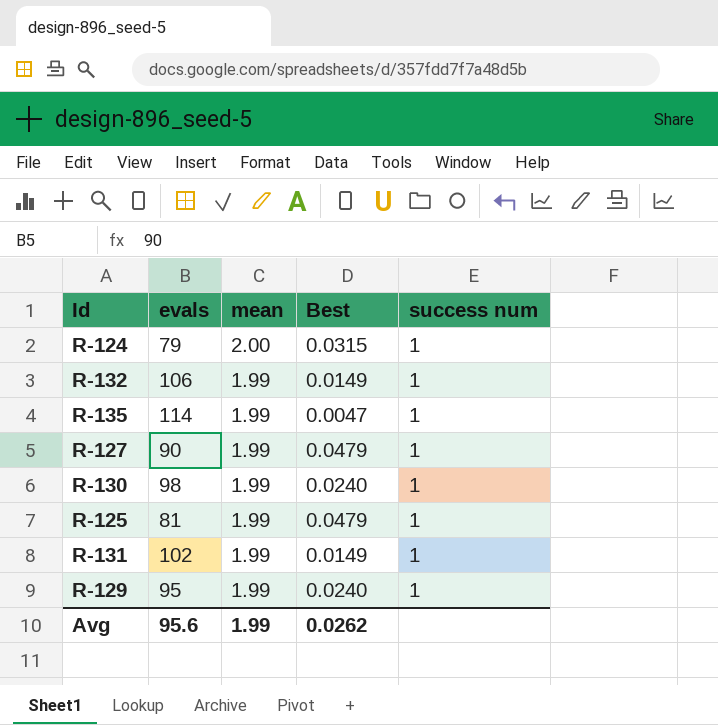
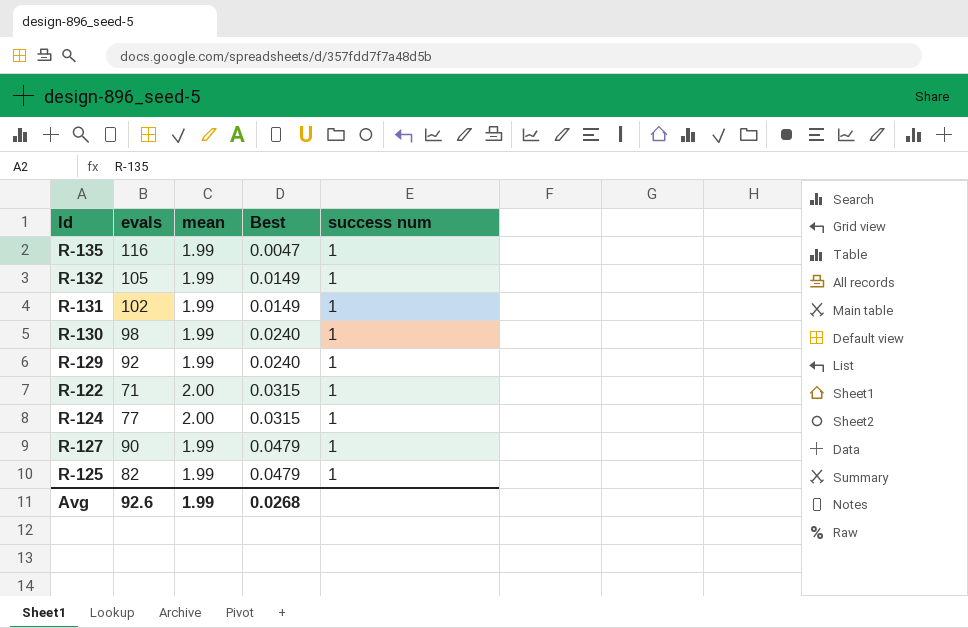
row order: mean descending -> Best ascending
R-135 | evals: 114 -> 116
R-132 | evals: 106 -> 105
R-129 | evals: 95 -> 92
row R-122: none -> 71 | 2.00 | 0.0315 | 1
R-124 | evals: 79 -> 77
R-125 | evals: 81 -> 82
Avg | evals: 95.6 -> 92.6
Avg | Best: 0.0262 -> 0.0268

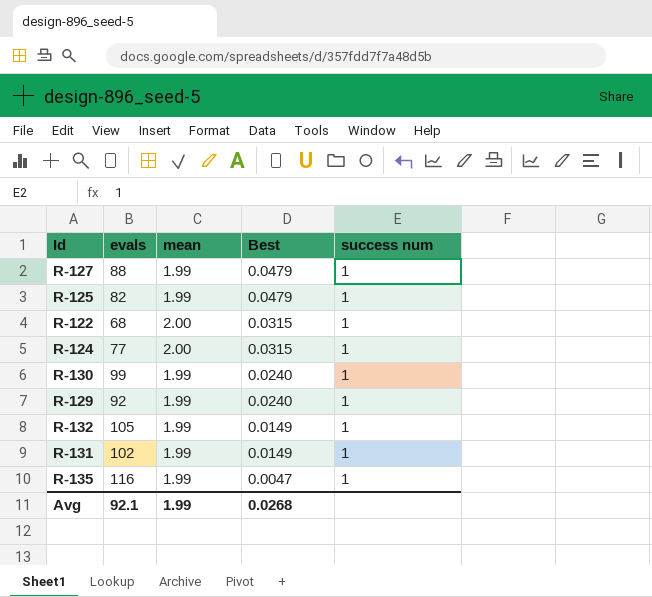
row order: Best ascending -> Best descending
R-127 | evals: 90 -> 88
R-122 | evals: 71 -> 68
R-130 | evals: 98 -> 99
Avg | evals: 92.6 -> 92.1

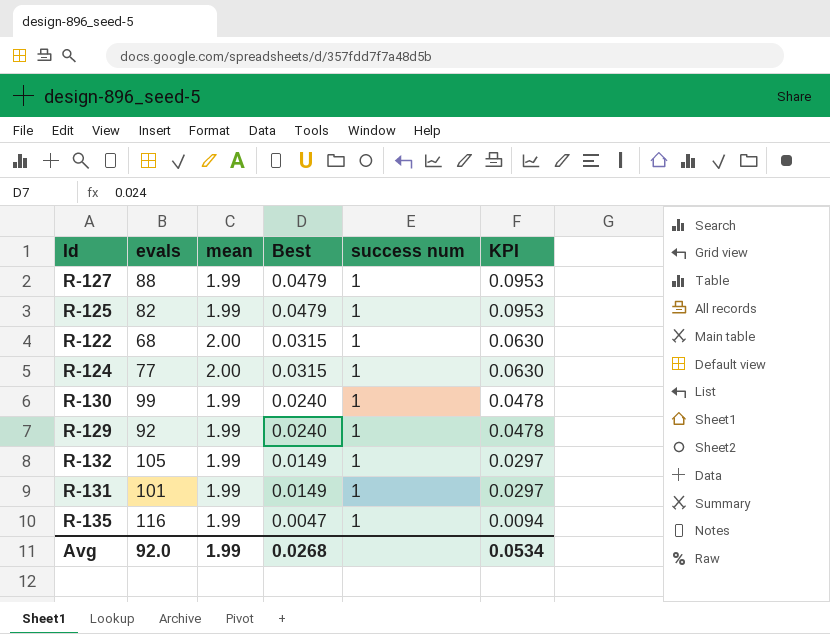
column KPI | formula: none -> [mean] * [Best]
R-131 | evals: 102 -> 101
Avg | evals: 92.1 -> 92.0

